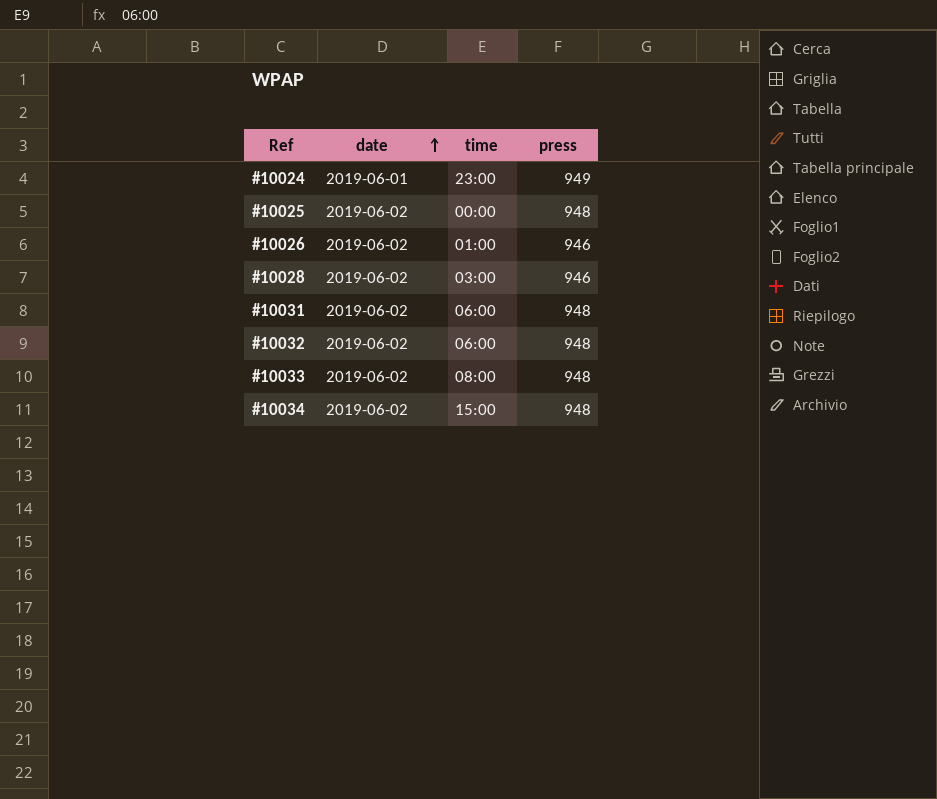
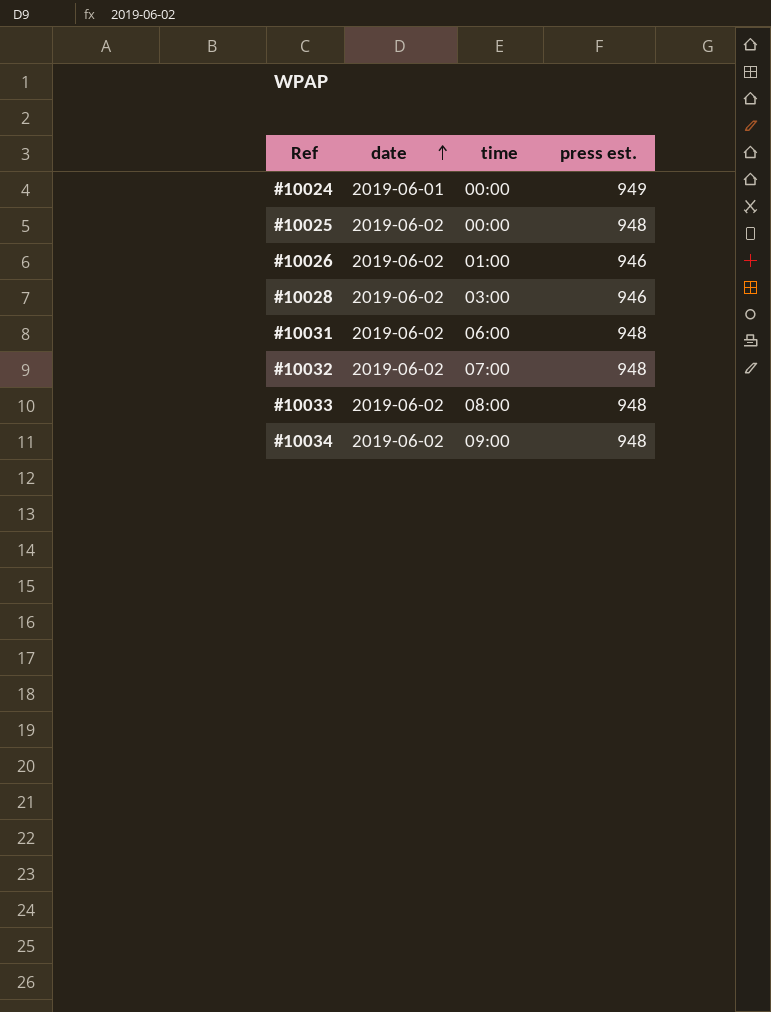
column name: press -> press est.
#10024 | time: 23:00 -> 00:00
#10032 | time: 06:00 -> 07:00
#10034 | time: 15:00 -> 09:00

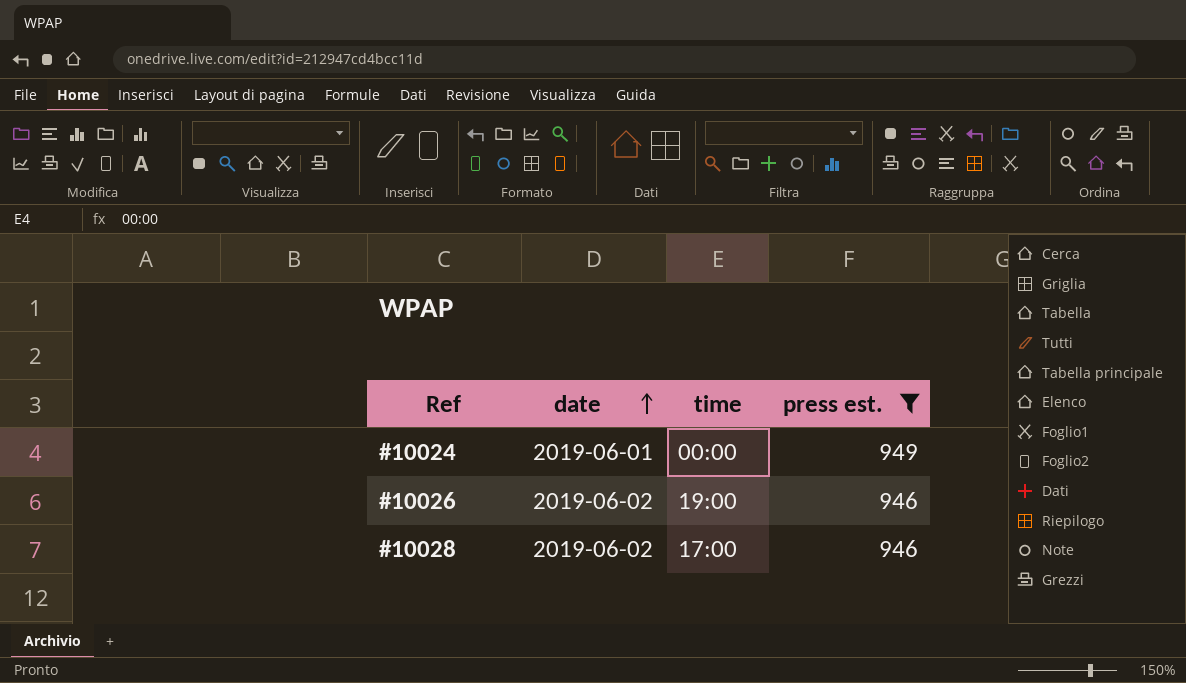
filter: none -> press est. != 948
#10026 | time: 01:00 -> 19:00
#10028 | time: 03:00 -> 17:00

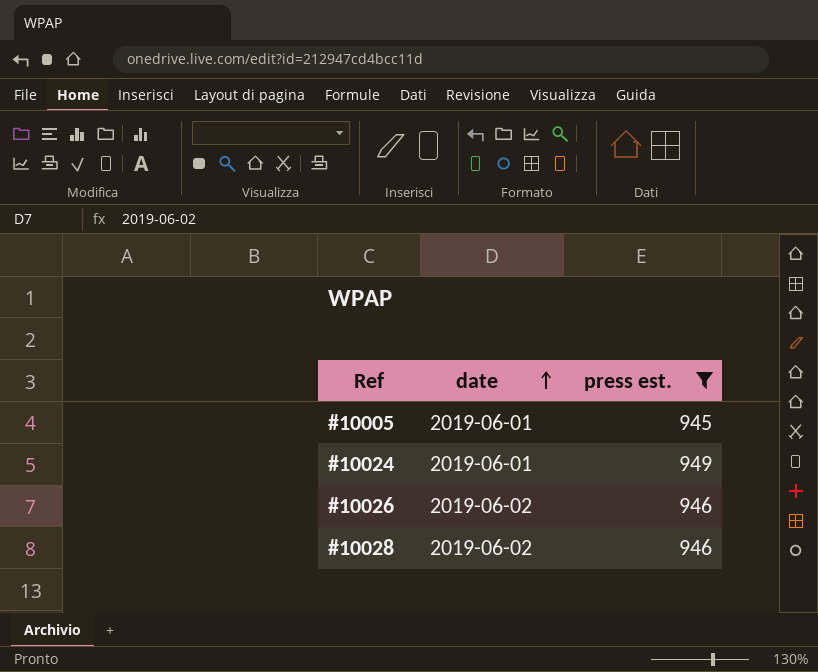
column time | position: 3 -> none
row #10005: none -> 2019-06-01 | 945

